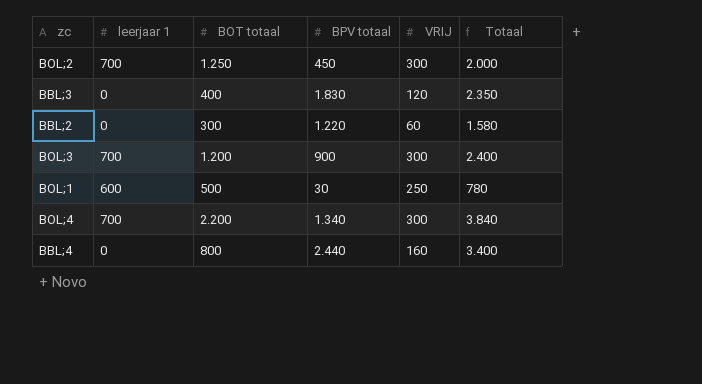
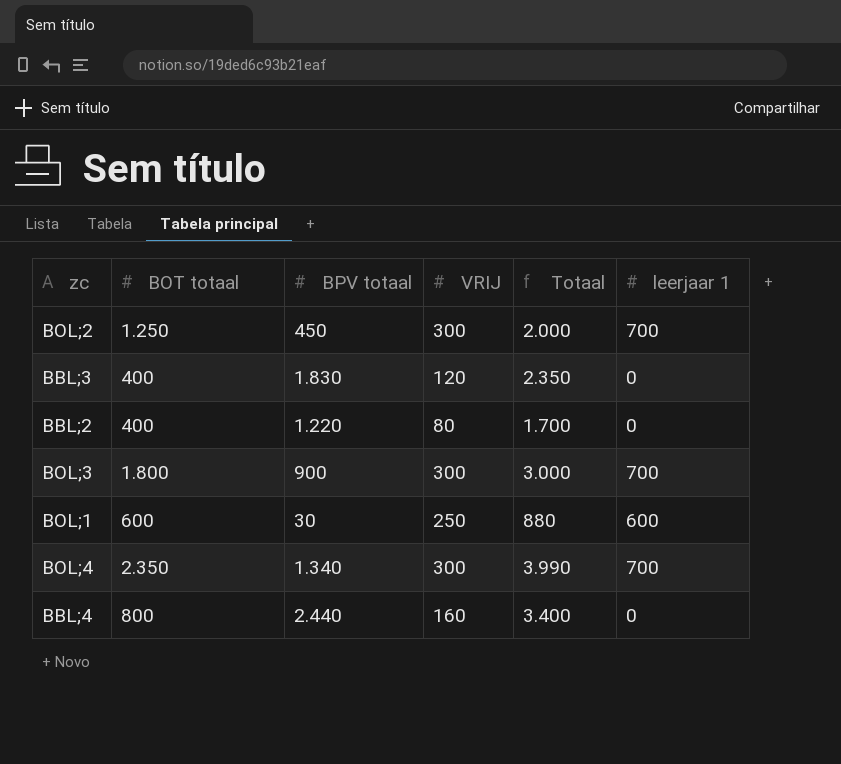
column leerjaar 1 | position: 2 -> 6
BBL;2 | BOT totaal: 300 -> 400
BBL;2 | VRIJ: 60 -> 80
BBL;2 | Totaal: 1.580 -> 1.700
BOL;3 | BOT totaal: 1.200 -> 1.800
BOL;3 | Totaal: 2.400 -> 3.000
BOL;1 | BOT totaal: 500 -> 600
BOL;1 | Totaal: 780 -> 880
BOL;4 | BOT totaal: 2.200 -> 2.350
BOL;4 | Totaal: 3.840 -> 3.990

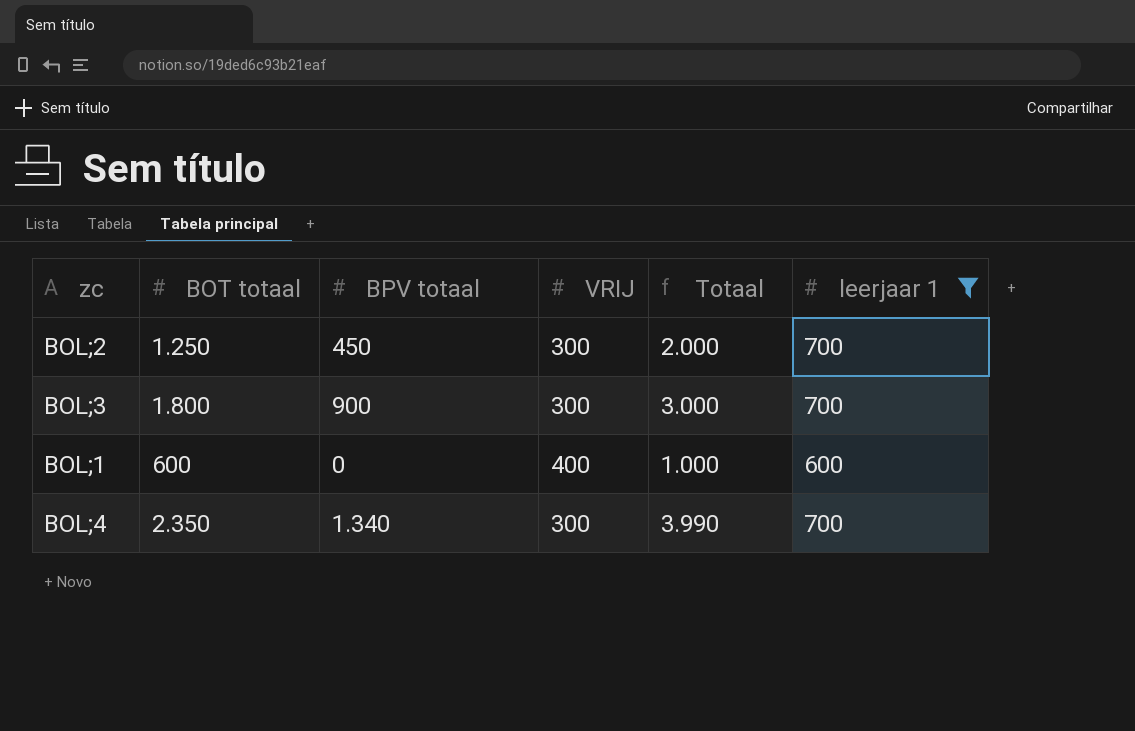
filter: none -> leerjaar 1 != 0
BOL;1 | BPV totaal: 30 -> 0
BOL;1 | VRIJ: 250 -> 400
BOL;1 | Totaal: 880 -> 1.000

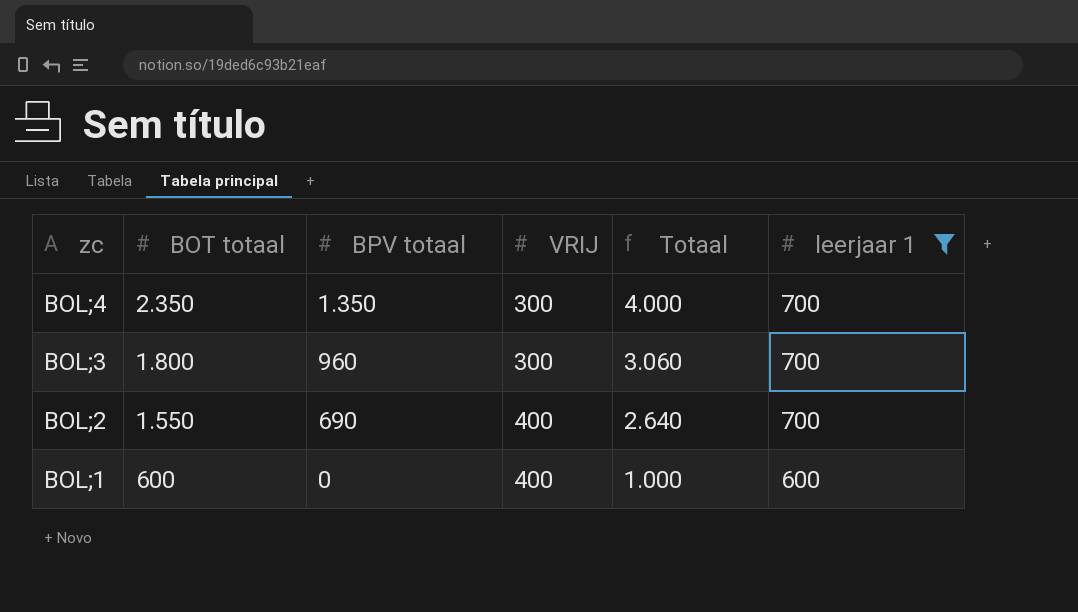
row order: none -> zc descending
BOL;4 | BPV totaal: 1.340 -> 1.350
BOL;4 | Totaal: 3.990 -> 4.000
BOL;3 | BPV totaal: 900 -> 960
BOL;3 | Totaal: 3.000 -> 3.060
BOL;2 | BOT totaal: 1.250 -> 1.550
BOL;2 | BPV totaal: 450 -> 690
BOL;2 | VRIJ: 300 -> 400
BOL;2 | Totaal: 2.000 -> 2.640

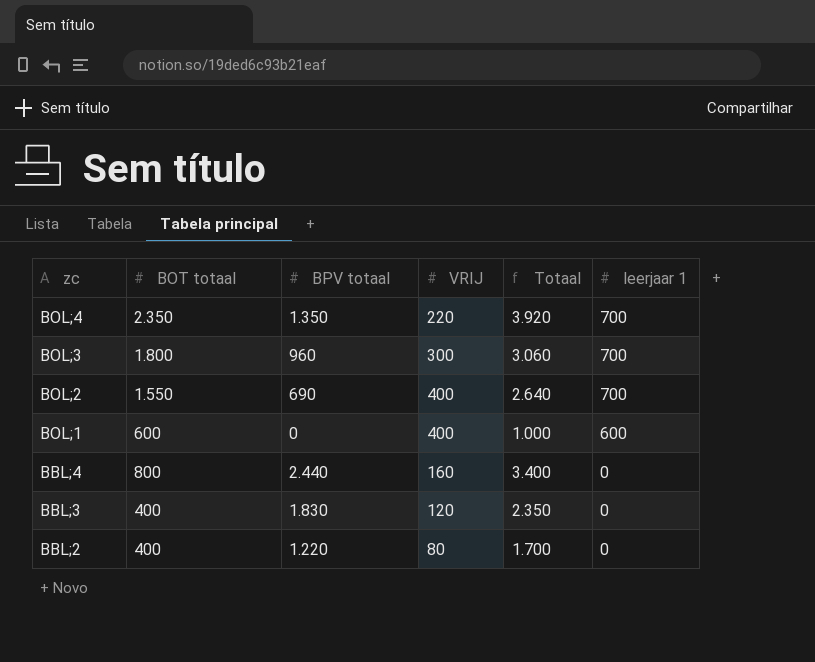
filter: leerjaar 1 != 0 -> none
BOL;4 | VRIJ: 300 -> 220
BOL;4 | Totaal: 4.000 -> 3.920

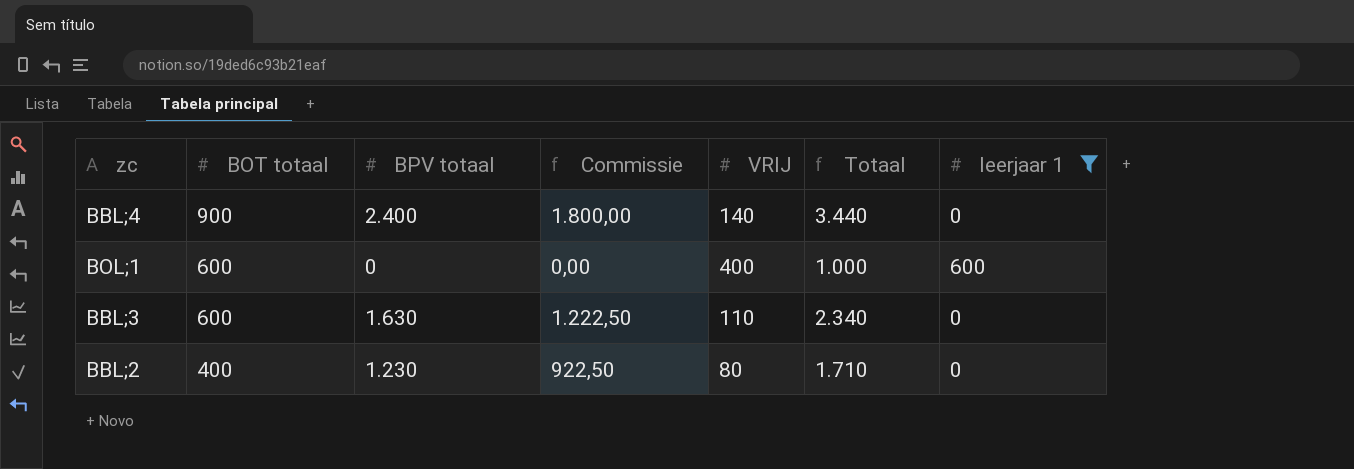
filter: none -> leerjaar 1 != 700
row order: zc descending -> BOT totaal descending
column Commissie | formula: none -> [BPV totaal] * 0,75
BBL;4 | BOT totaal: 800 -> 900
BBL;4 | BPV totaal: 2.440 -> 2.400
BBL;4 | VRIJ: 160 -> 140
BBL;4 | Totaal: 3.400 -> 3.440
BBL;3 | BOT totaal: 400 -> 600
BBL;3 | BPV totaal: 1.830 -> 1.630
BBL;3 | VRIJ: 120 -> 110
BBL;3 | Totaal: 2.350 -> 2.340
BBL;2 | BPV totaal: 1.220 -> 1.230
BBL;2 | Totaal: 1.700 -> 1.710

